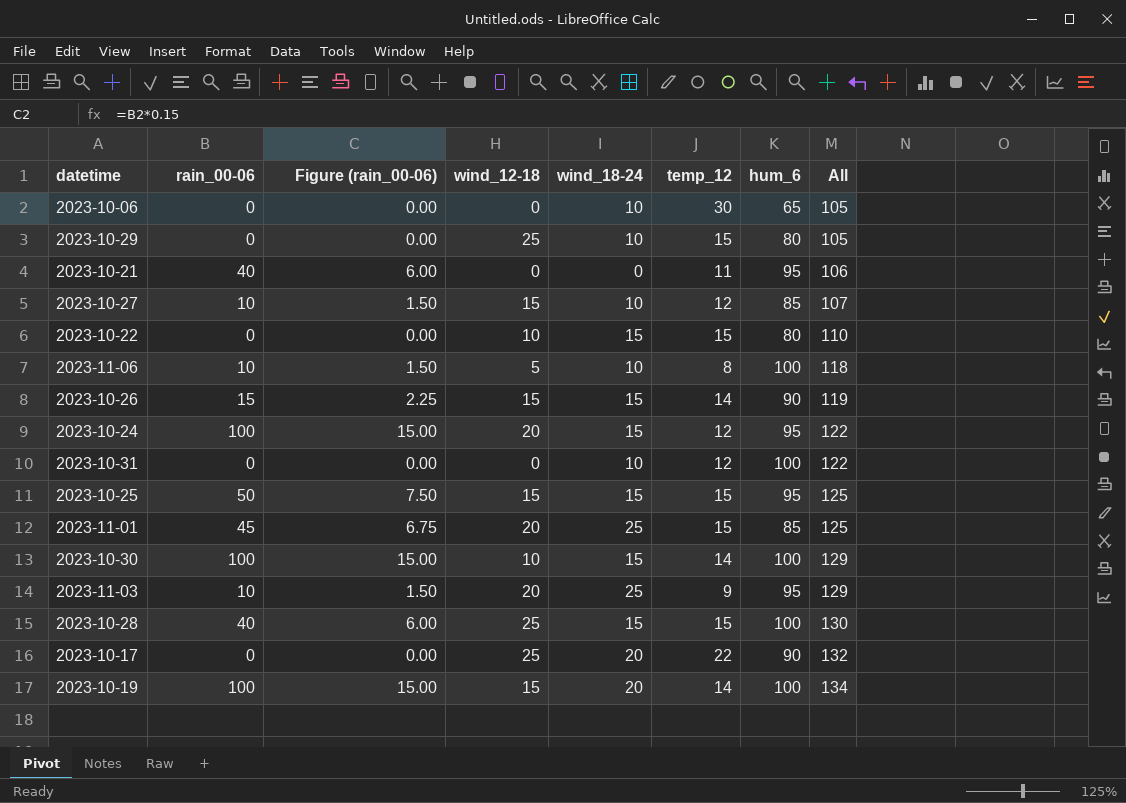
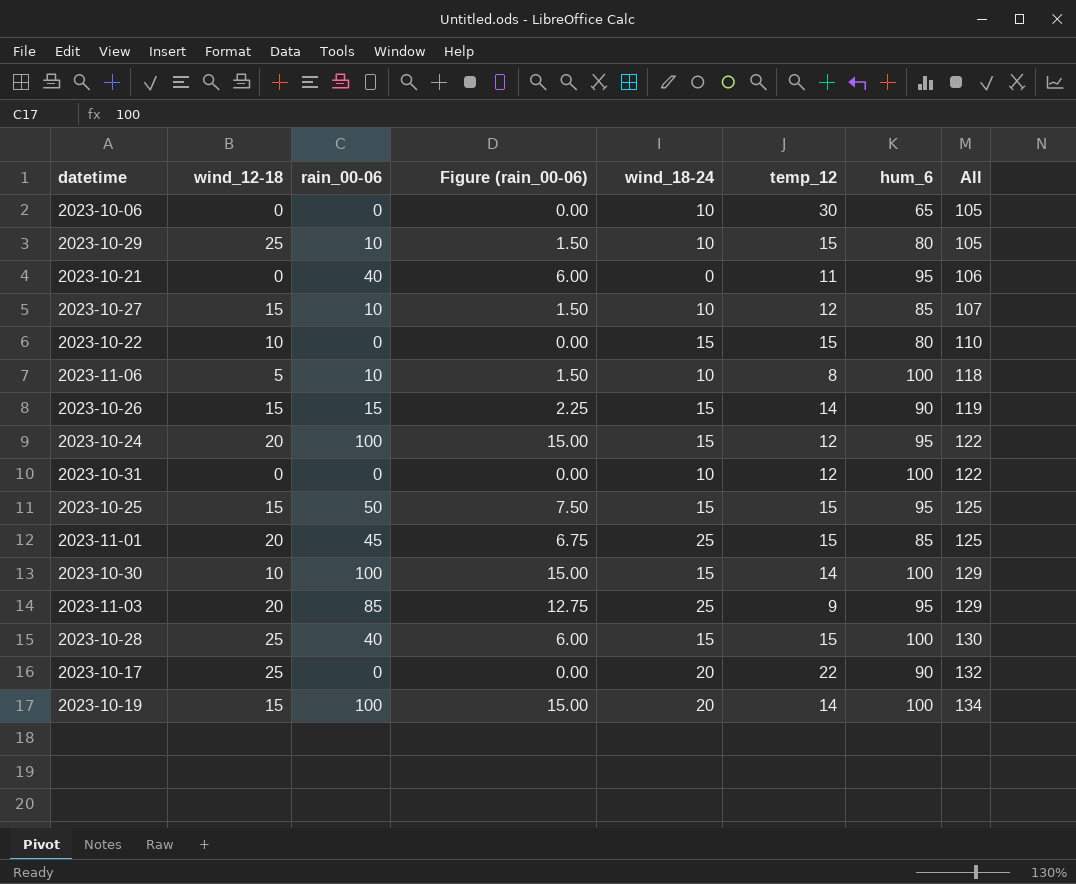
column wind_12-18 | position: 4 -> 2
2023-10-29 | rain_00-06: 0 -> 10
2023-10-29 | Figure (rain_00-06): 0.00 -> 1.50
2023-11-03 | rain_00-06: 10 -> 85
2023-11-03 | Figure (rain_00-06): 1.50 -> 12.75

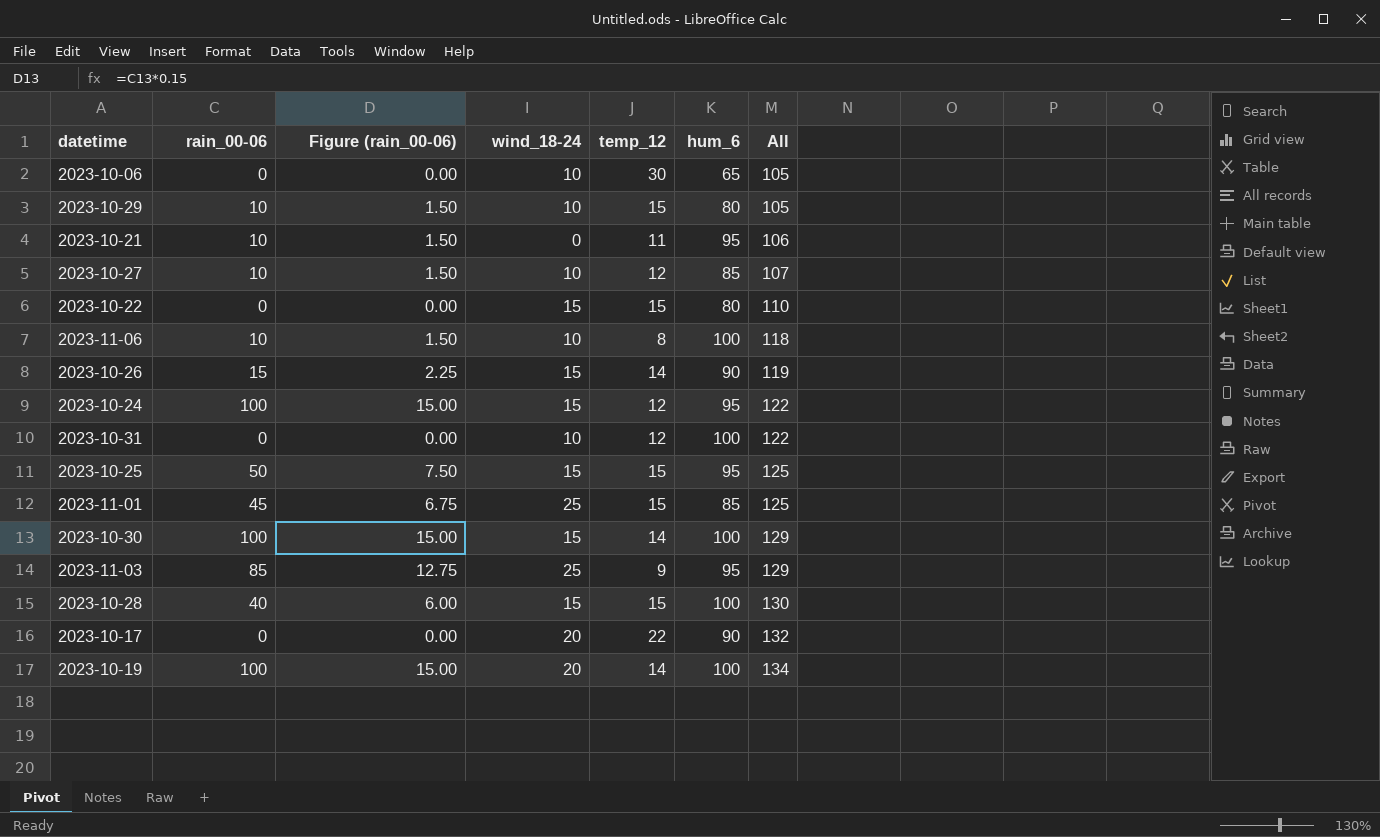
column wind_12-18 | position: 2 -> none
2023-10-21 | rain_00-06: 40 -> 10
2023-10-21 | Figure (rain_00-06): 6.00 -> 1.50

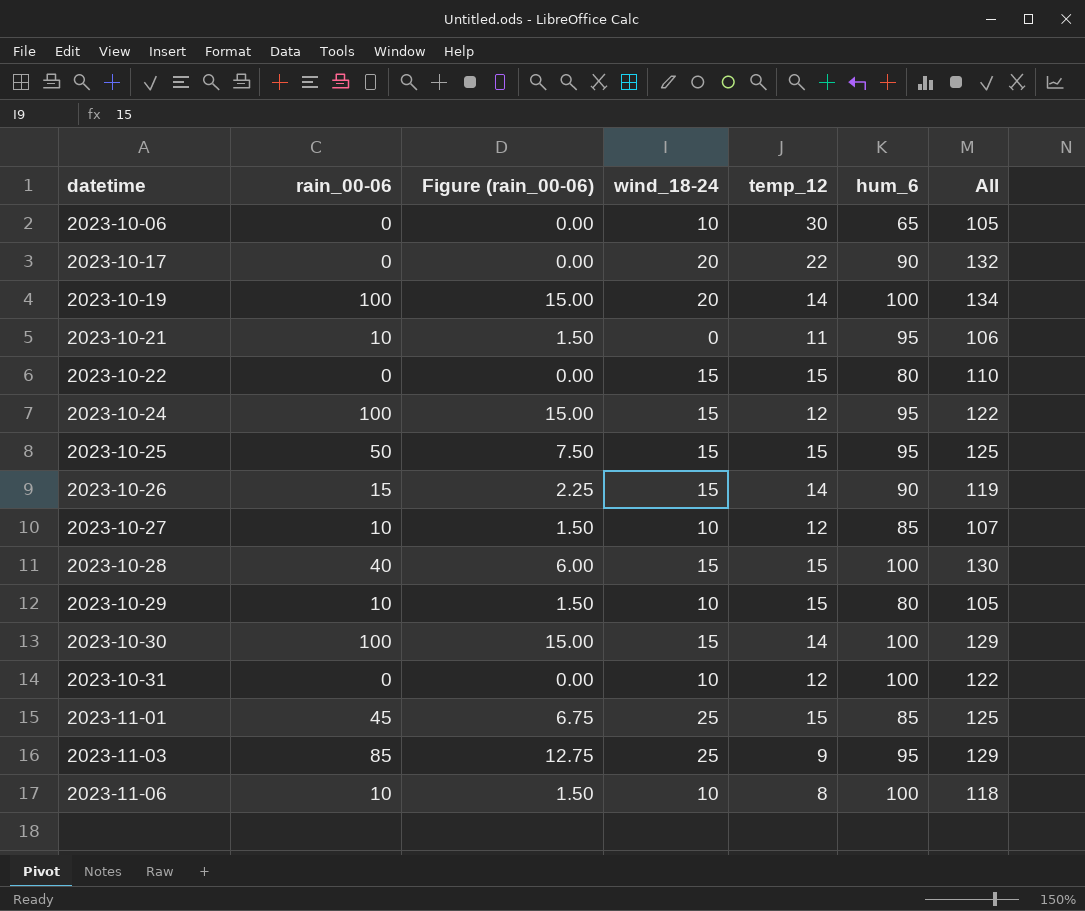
row order: All ascending -> datetime ascending

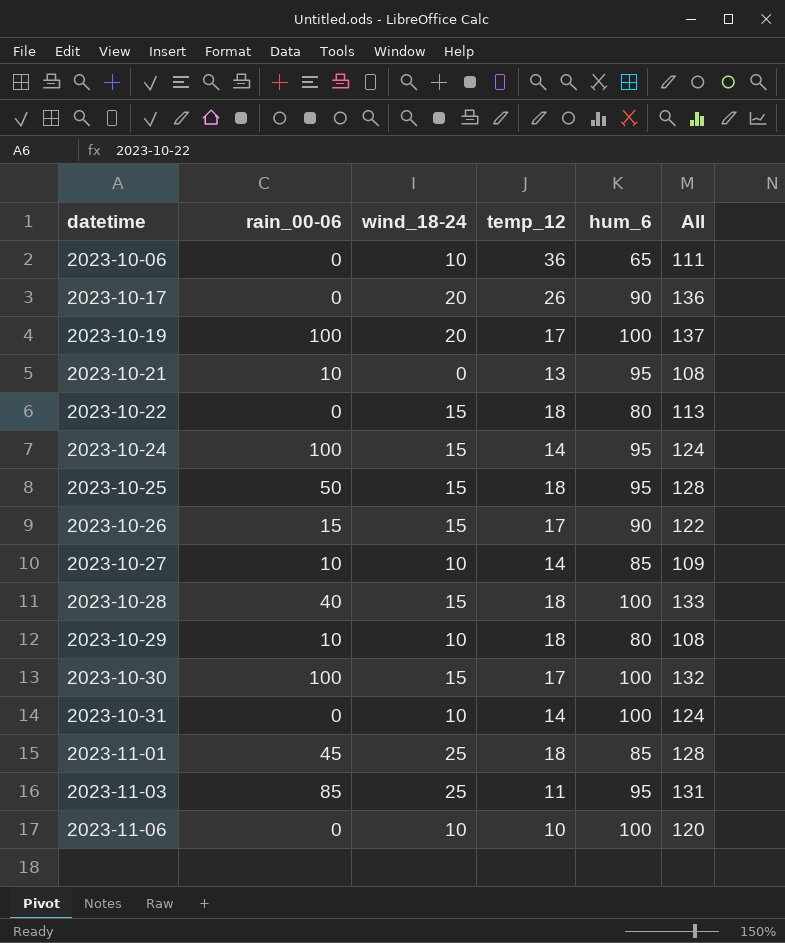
column Figure (rain_00-06) | formula: [rain_00-06] * 0.15 -> none
2023-10-06 | temp_12: 30 -> 36
2023-10-06 | All: 105 -> 111
2023-10-17 | temp_12: 22 -> 26
2023-10-17 | All: 132 -> 136
2023-10-19 | temp_12: 14 -> 17
2023-10-19 | All: 134 -> 137
2023-10-21 | temp_12: 11 -> 13
2023-10-21 | All: 106 -> 108
2023-10-22 | temp_12: 15 -> 18
2023-10-22 | All: 110 -> 113
2023-10-24 | temp_12: 12 -> 14
2023-10-24 | All: 122 -> 124
2023-10-25 | temp_12: 15 -> 18
2023-10-25 | All: 125 -> 128
2023-10-26 | temp_12: 14 -> 17
2023-10-26 | All: 119 -> 122
2023-10-27 | temp_12: 12 -> 14
2023-10-27 | All: 107 -> 109
2023-10-28 | temp_12: 15 -> 18
2023-10-28 | All: 130 -> 133
2023-10-29 | temp_12: 15 -> 18
2023-10-29 | All: 105 -> 108
2023-10-30 | temp_12: 14 -> 17
2023-10-30 | All: 129 -> 132
2023-10-31 | temp_12: 12 -> 14
2023-10-31 | All: 122 -> 124
2023-11-01 | temp_12: 15 -> 18
2023-11-01 | All: 125 -> 128
2023-11-03 | temp_12: 9 -> 11
2023-11-03 | All: 129 -> 131
2023-11-06 | rain_00-06: 10 -> 0
2023-11-06 | temp_12: 8 -> 10
2023-11-06 | All: 118 -> 120

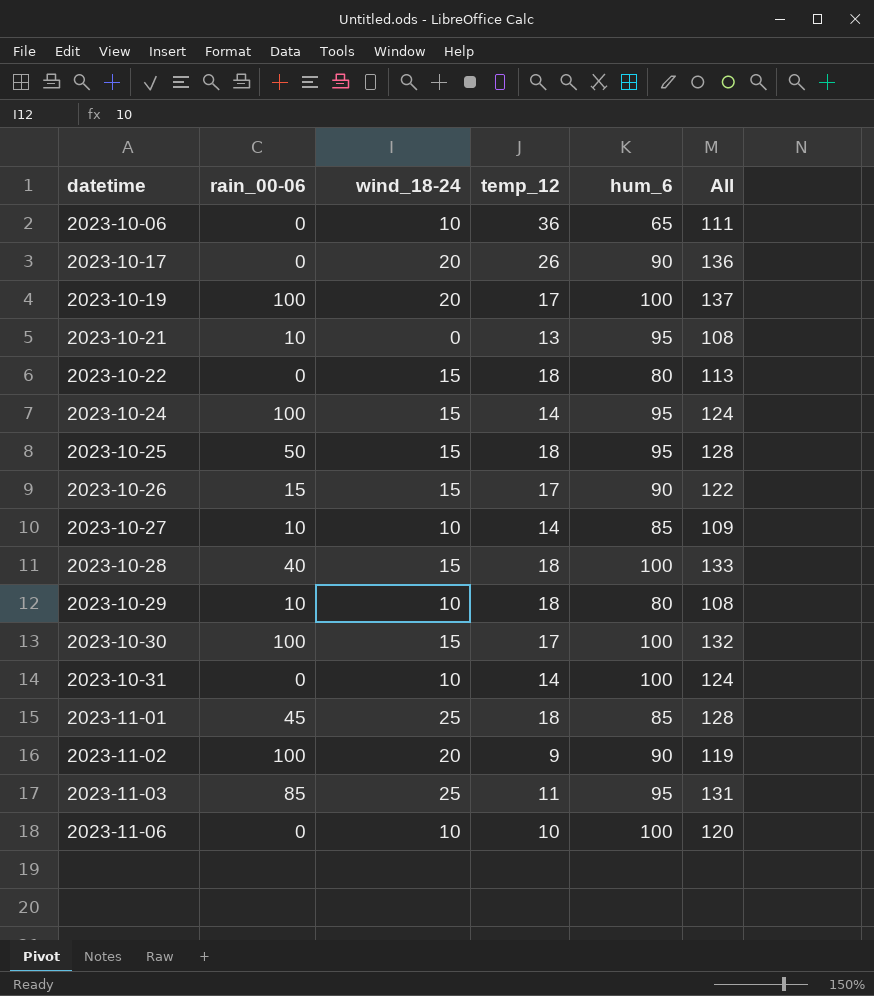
row 2023-11-02: none -> 100 | 20 | 9 | 90 | 119

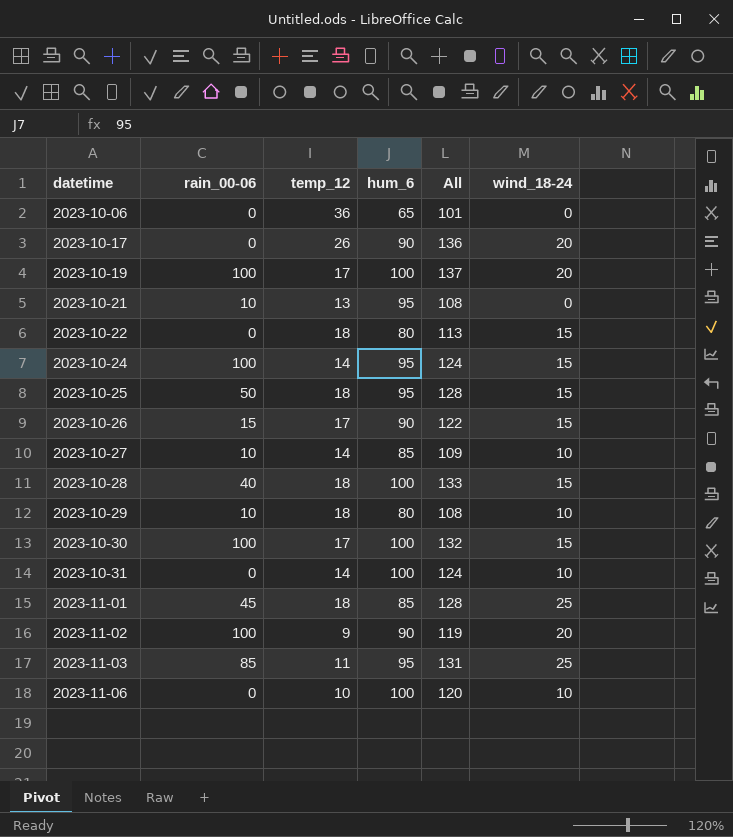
column wind_18-24 | position: 3 -> 6
2023-10-06 | All: 111 -> 101
2023-10-06 | wind_18-24: 10 -> 0

